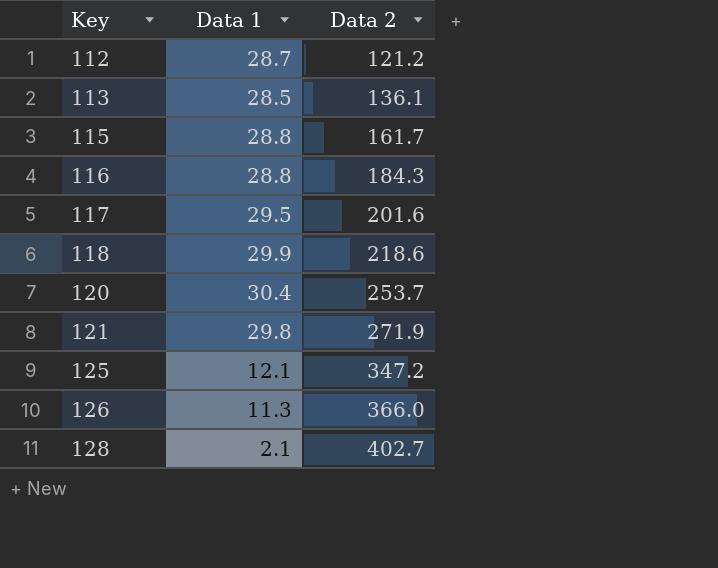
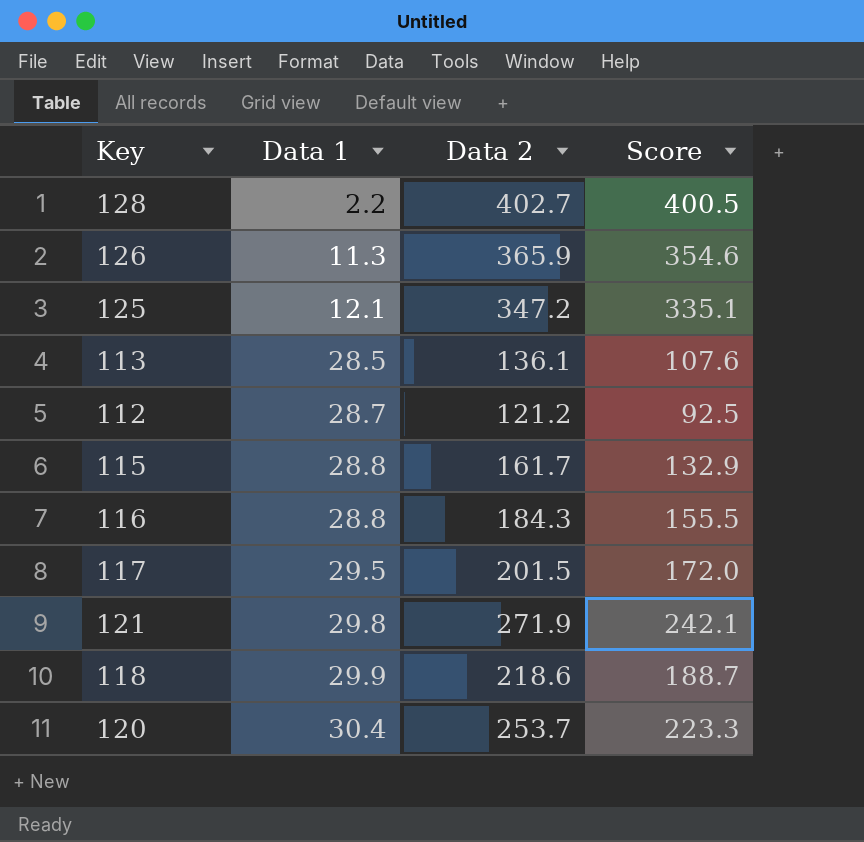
row order: Key ascending -> Data 1 ascending
column Score | formula: none -> [Data 2] - [Data 1]
128 | Data 1: 2.1 -> 2.2
126 | Data 2: 366.0 -> 365.9
117 | Data 2: 201.6 -> 201.5

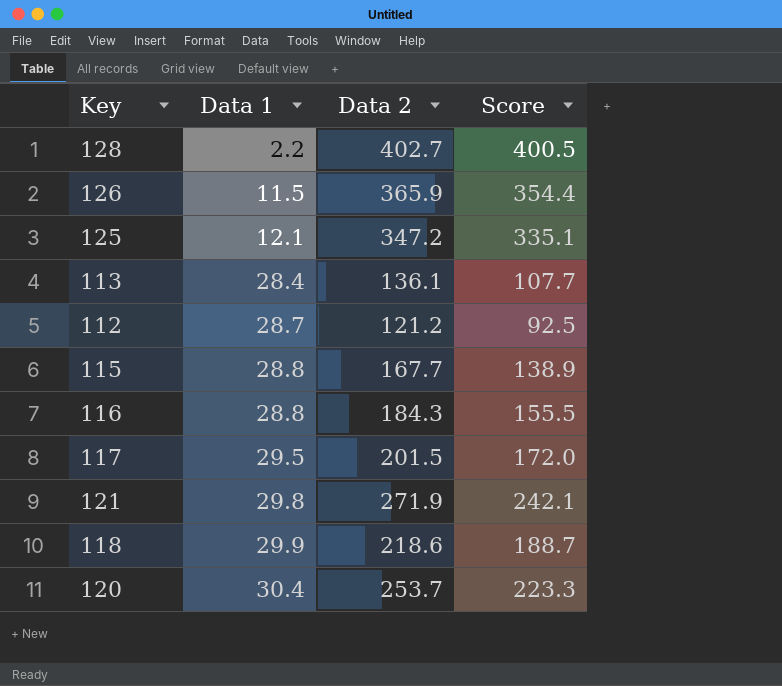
126 | Data 1: 11.3 -> 11.5
126 | Score: 354.6 -> 354.4
113 | Data 1: 28.5 -> 28.4
113 | Score: 107.6 -> 107.7
115 | Data 2: 161.7 -> 167.7
115 | Score: 132.9 -> 138.9

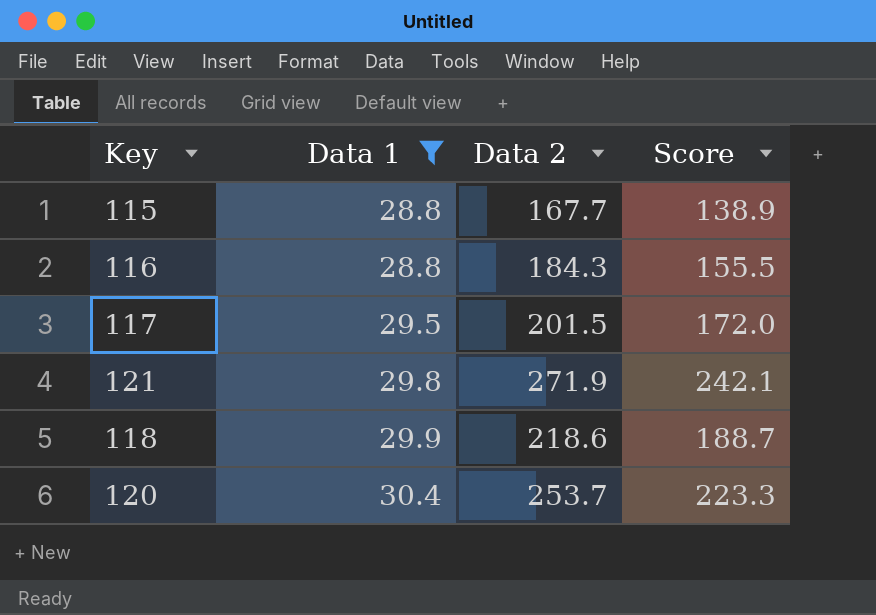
filter: none -> Data 1 >= 28.8

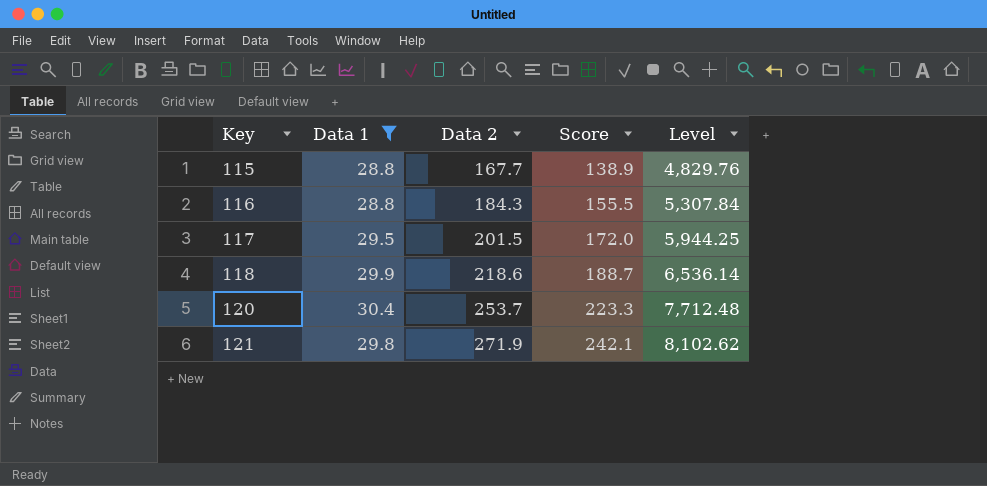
row order: Data 1 ascending -> Key ascending
column Level | formula: none -> [Data 1] * [Data 2]

